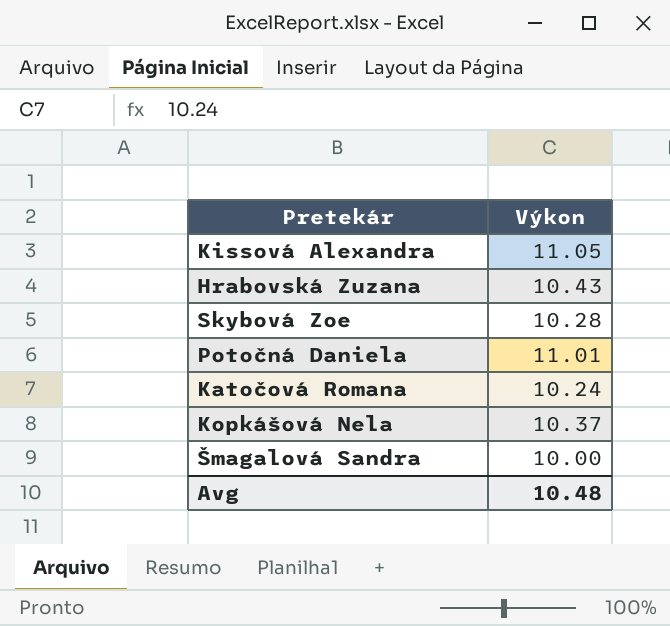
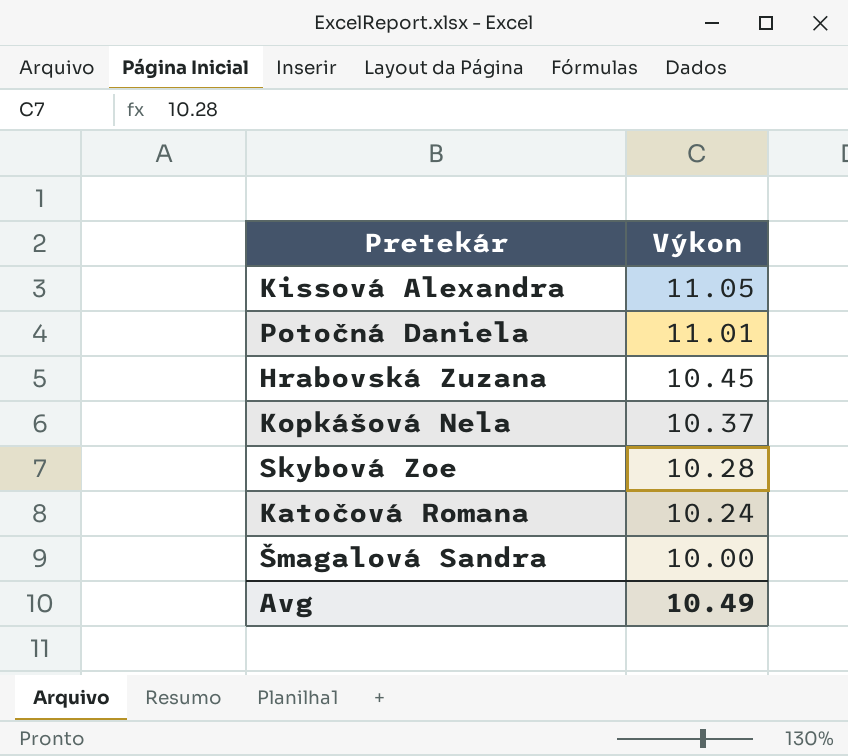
row order: none -> Výkon descending
Hrabovská Zuzana | Výkon: 10.43 -> 10.45
Avg | Výkon: 10.48 -> 10.49

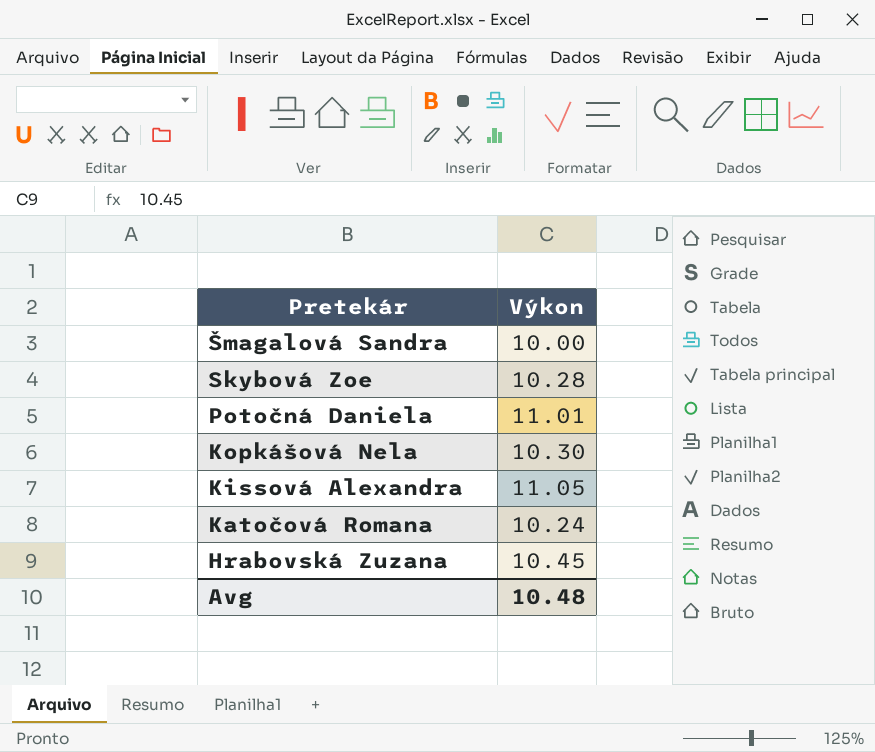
row order: Výkon descending -> Pretekár descending
Kopkášová Nela | Výkon: 10.37 -> 10.30
Avg | Výkon: 10.49 -> 10.48

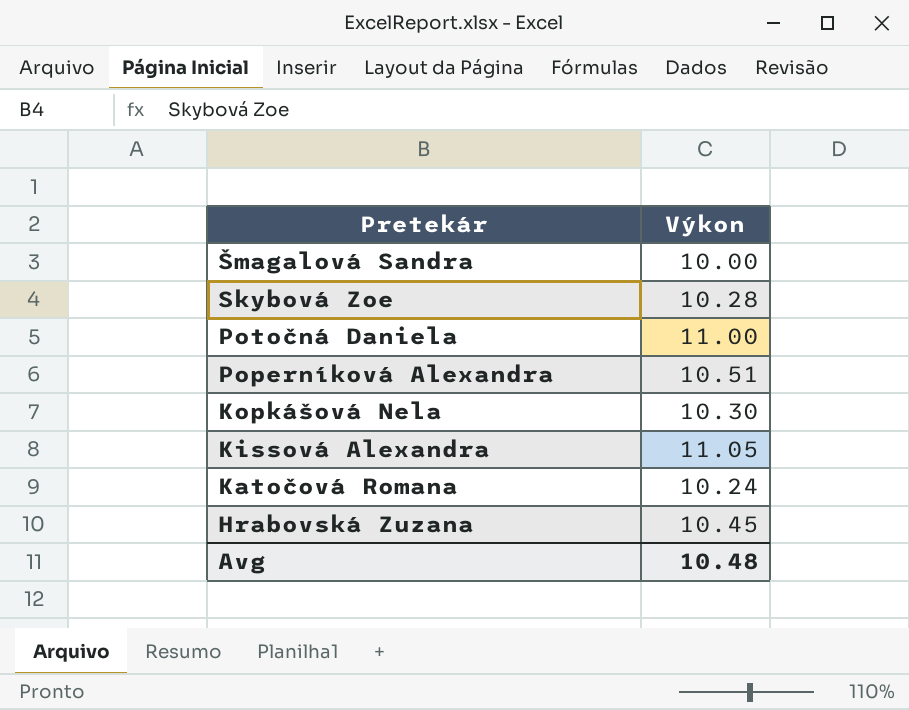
Potočná Daniela | Výkon: 11.01 -> 11.00
row Poperníková Alexandra: none -> 10.51

